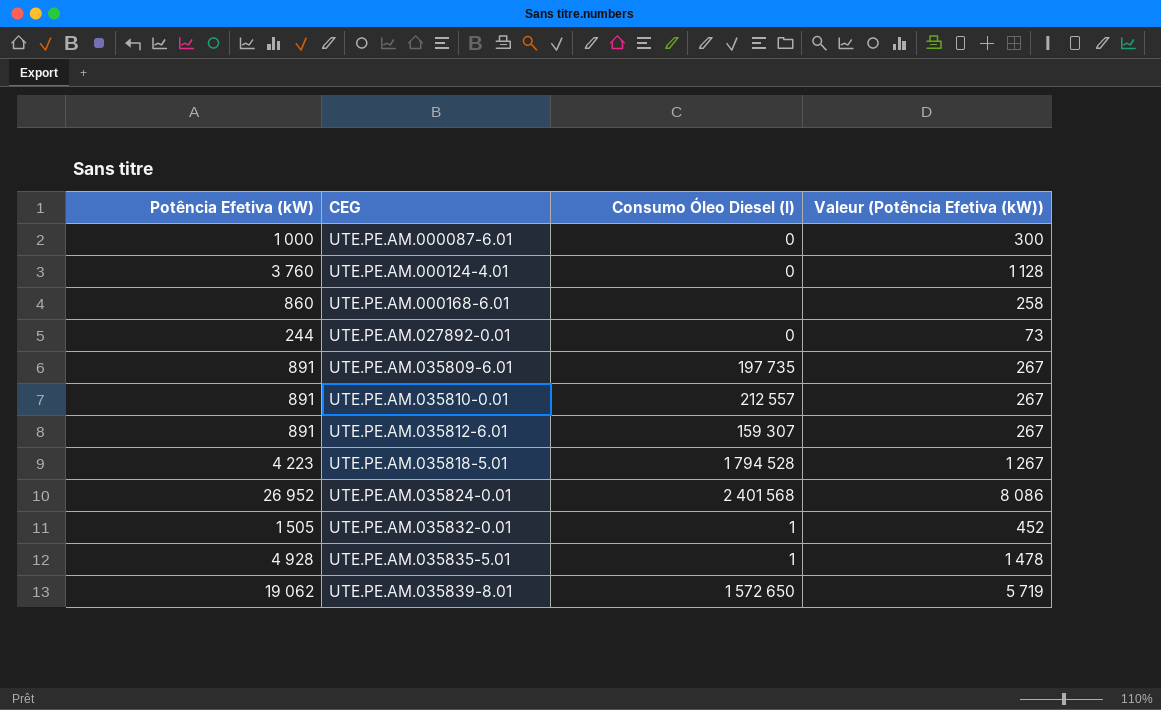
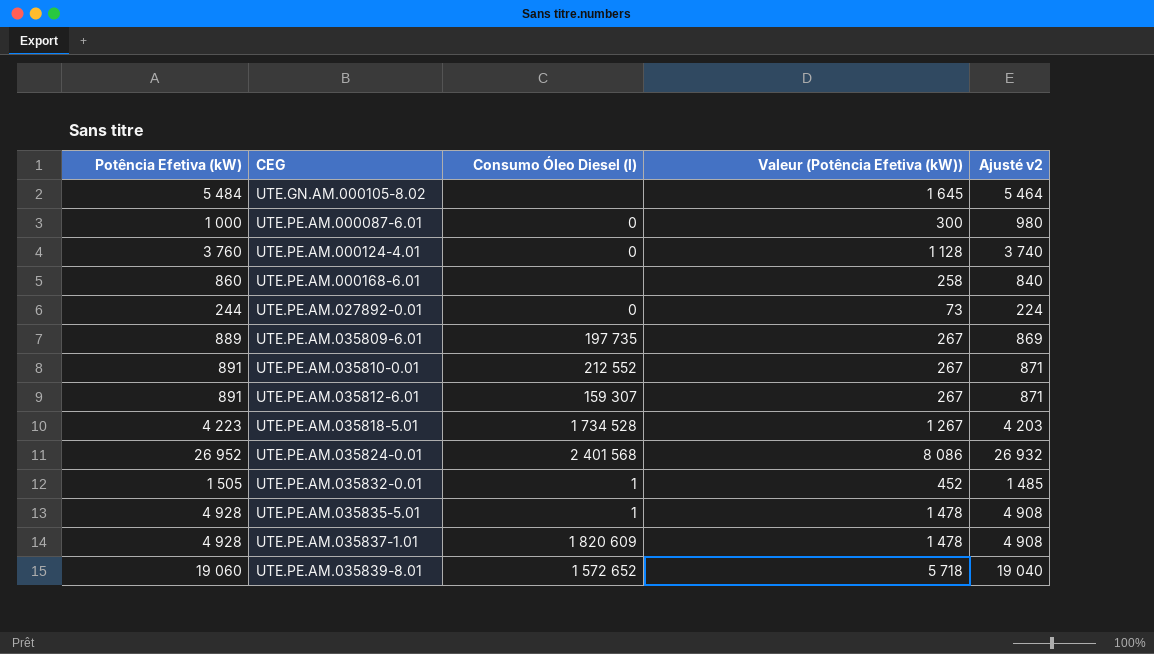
column Ajusté v2 | formula: none -> [Potência Efetiva (kW)] - 20
row UTE.GN.AM.000105-8.02: none -> 5 484 | none | 1 645 | 5 464
UTE.PE.AM.035809-6.01 | Potência Efetiva (kW): 891 -> 889
UTE.PE.AM.035810-0.01 | Consumo Óleo Diesel (l): 212 557 -> 212 552
UTE.PE.AM.035818-5.01 | Consumo Óleo Diesel (l): 1 794 528 -> 1 734 528
row UTE.PE.AM.035837-1.01: none -> 4 928 | 1 820 609 | 1 478 | 4 908
UTE.PE.AM.035839-8.01 | Potência Efetiva (kW): 19 062 -> 19 060
UTE.PE.AM.035839-8.01 | Consumo Óleo Diesel (l): 1 572 650 -> 1 572 652
UTE.PE.AM.035839-8.01 | Valeur (Potência Efetiva (kW)): 5 719 -> 5 718

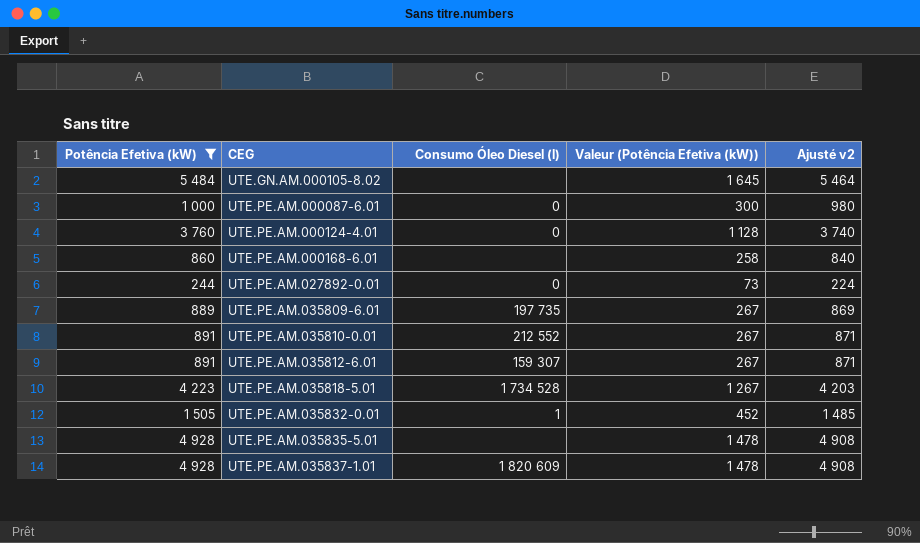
filter: none -> Potência Efetiva (kW) <= 5 484
UTE.PE.AM.035835-5.01 | Consumo Óleo Diesel (l): 1 -> none

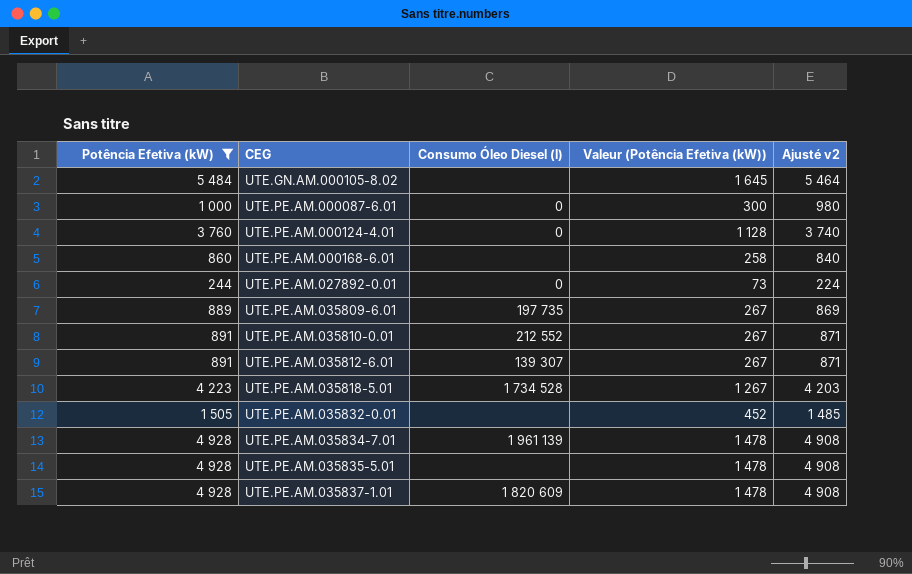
UTE.PE.AM.035812-6.01 | Consumo Óleo Diesel (l): 159 307 -> 139 307
UTE.PE.AM.035832-0.01 | Consumo Óleo Diesel (l): 1 -> none
row UTE.PE.AM.035834-7.01: none -> 4 928 | 1 961 139 | 1 478 | 4 908

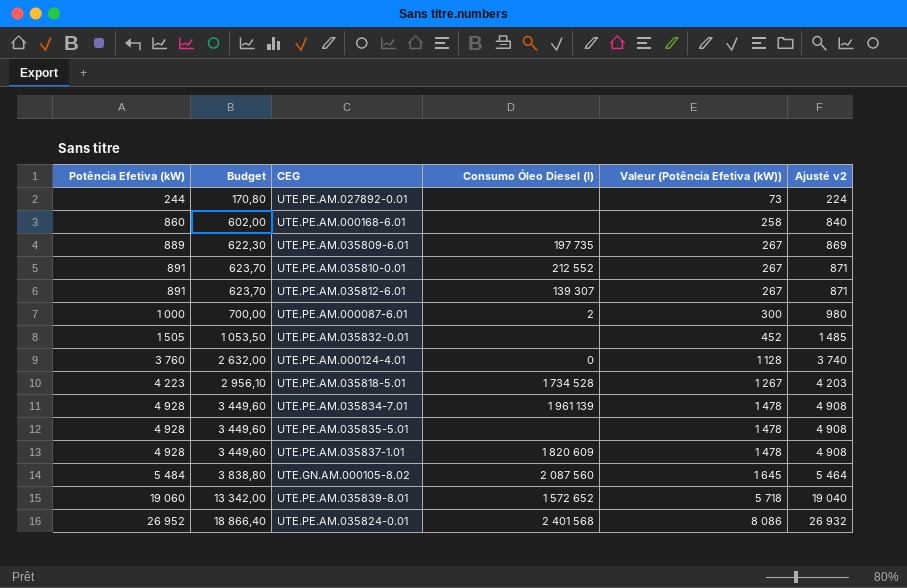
filter: Potência Efetiva (kW) <= 5 484 -> none
row order: CEG ascending -> Potência Efetiva (kW) ascending
column Budget | formula: none -> [Potência Efetiva (kW)] * 0,7
UTE.PE.AM.027892-0.01 | Consumo Óleo Diesel (l): 0 -> none
UTE.PE.AM.000087-6.01 | Consumo Óleo Diesel (l): 0 -> 2
UTE.GN.AM.000105-8.02 | Consumo Óleo Diesel (l): none -> 2 087 560

